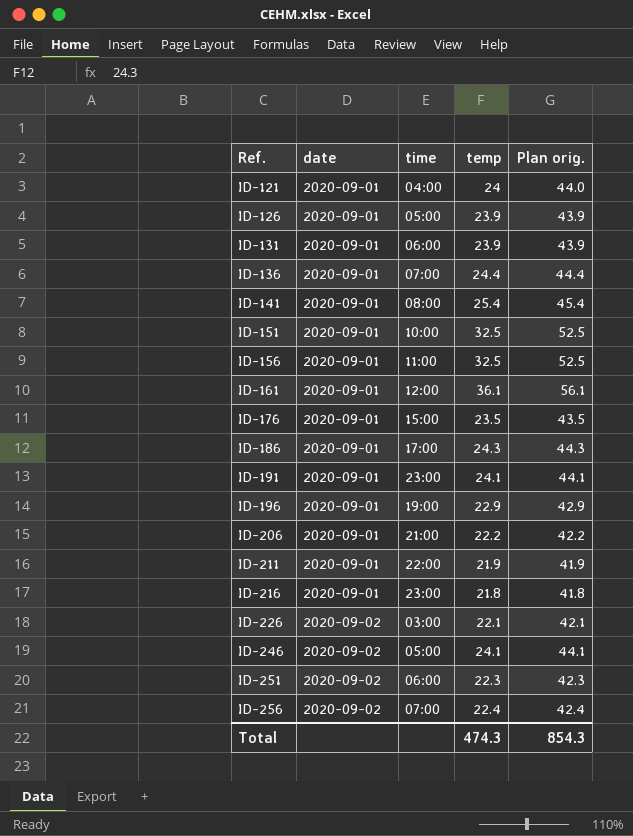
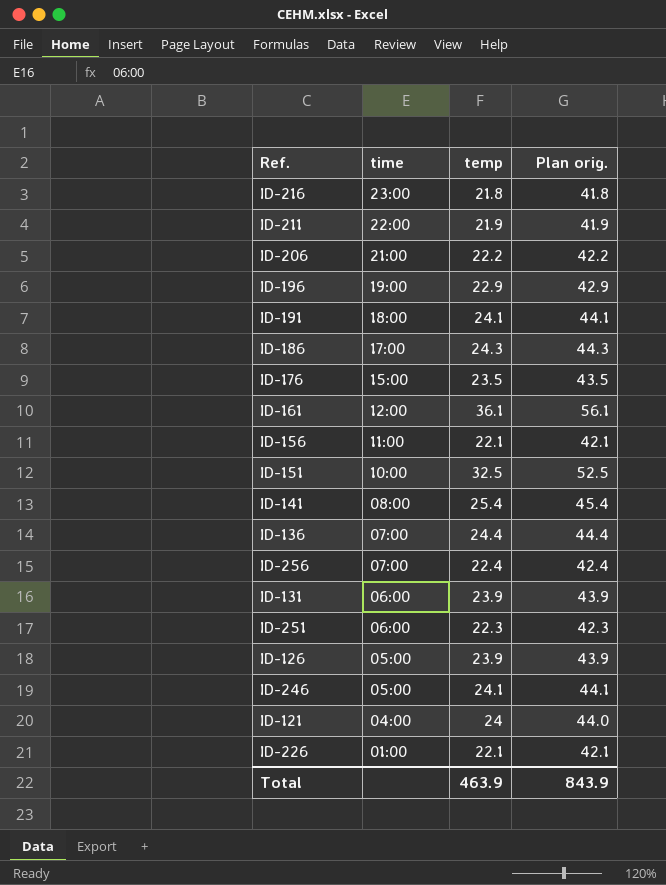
row order: Ref. ascending -> time descending
column date | position: 2 -> none
ID-191 | time: 23:00 -> 18:00
ID-156 | temp: 32.5 -> 22.1
ID-156 | Plan orig.: 52.5 -> 42.1
ID-226 | time: 03:00 -> 01:00
Total | temp: 474.3 -> 463.9
Total | Plan orig.: 854.3 -> 843.9

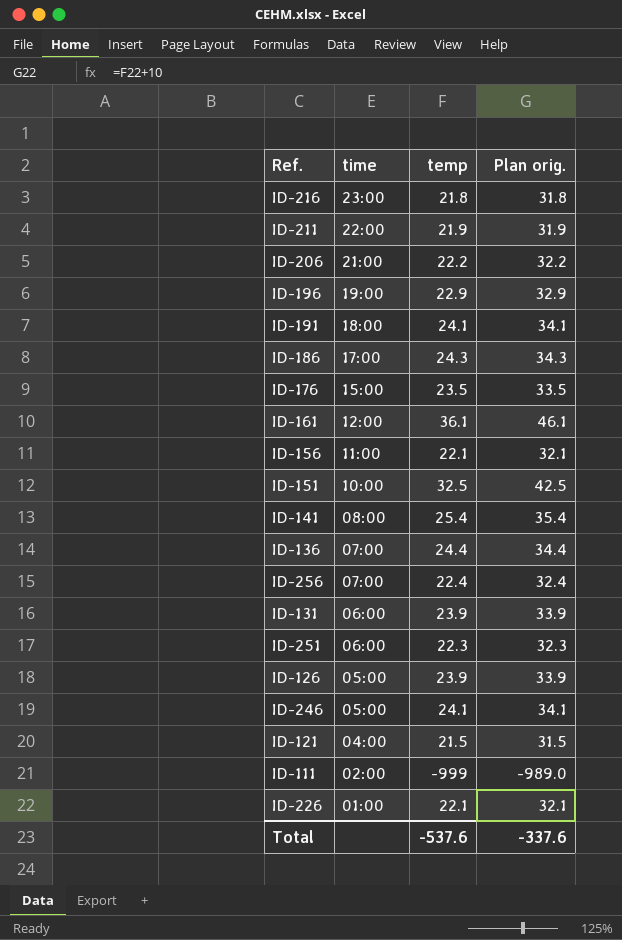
column Plan orig. | formula: [temp] + 20 -> [temp] + 10
ID-121 | temp: 24 -> 21.5
row ID-111: none -> 02:00 | -999 | -989.0
Total | temp: 463.9 -> -537.6
Total | Plan orig.: 843.9 -> -337.6

